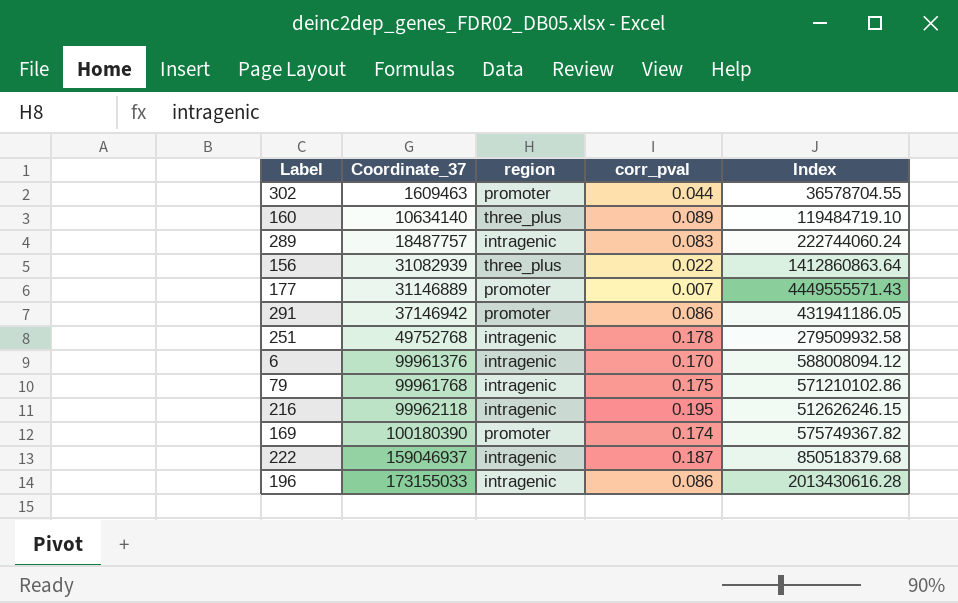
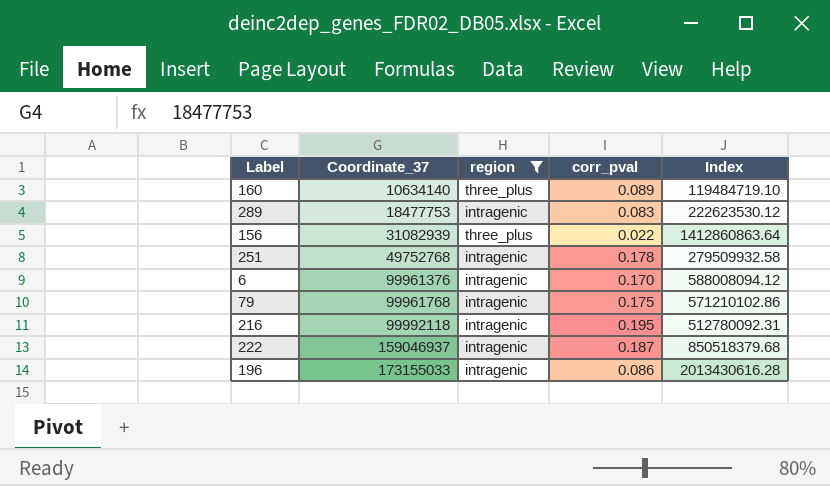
filter: none -> region != promoter
289 | Coordinate_37: 18487757 -> 18477753
289 | Index: 222744060.24 -> 222623530.12
216 | Coordinate_37: 99962118 -> 99992118
216 | Index: 512626246.15 -> 512780092.31

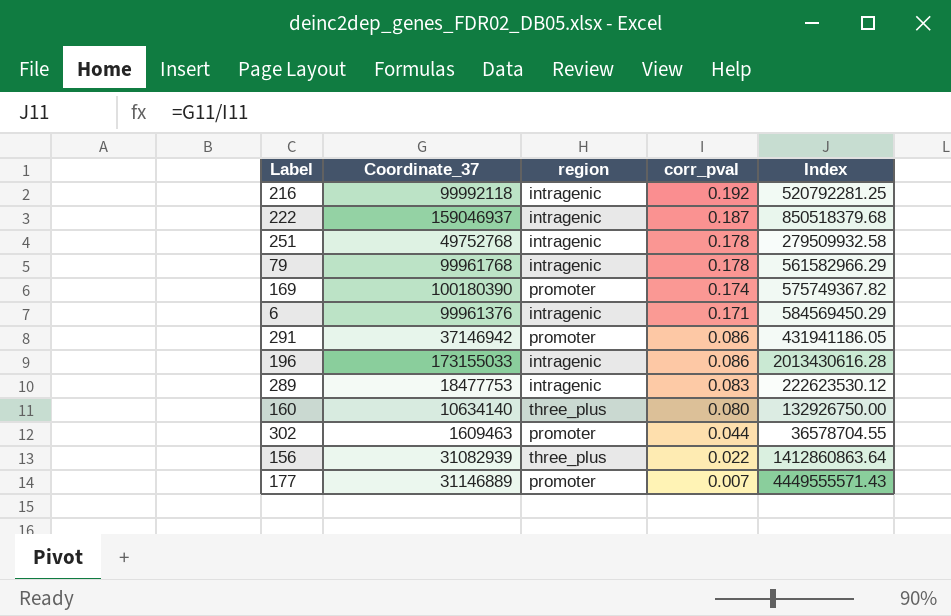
filter: region != promoter -> none
row order: Coordinate_37 ascending -> corr_pval descending
216 | corr_pval: 0.195 -> 0.192
216 | Index: 512780092.31 -> 520792281.25
79 | corr_pval: 0.175 -> 0.178
79 | Index: 571210102.86 -> 561582966.29
6 | corr_pval: 0.170 -> 0.171
6 | Index: 588008094.12 -> 584569450.29
160 | corr_pval: 0.089 -> 0.080
160 | Index: 119484719.10 -> 132926750.00

